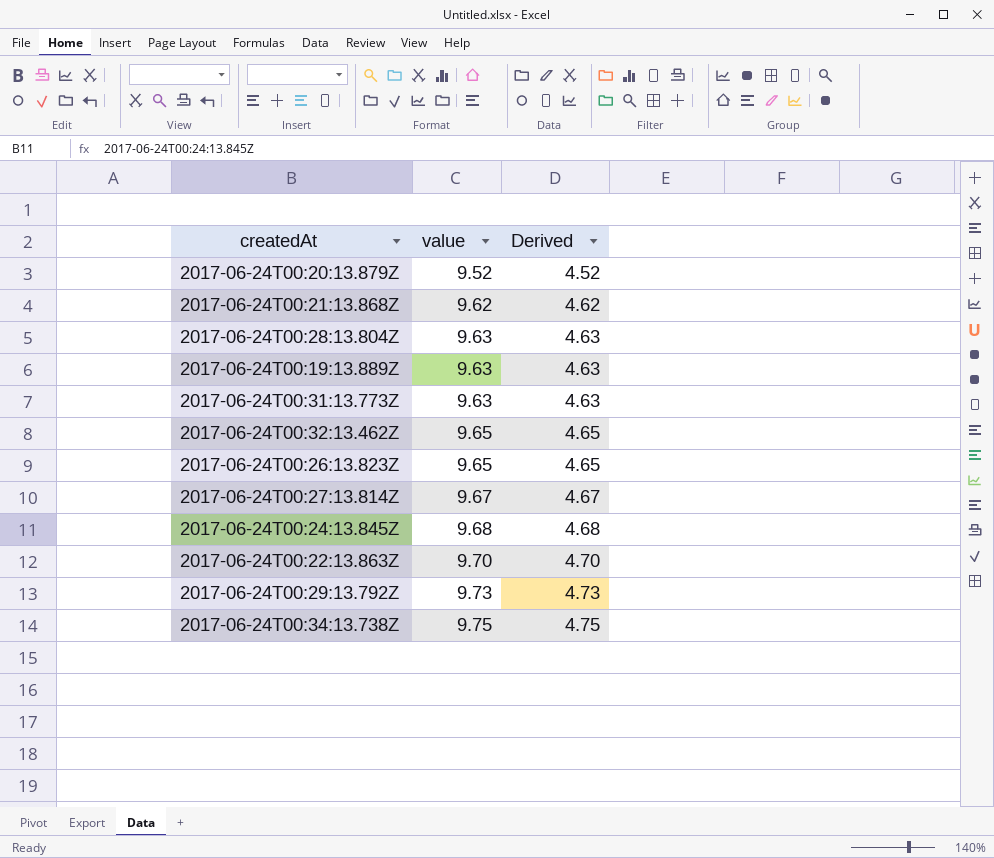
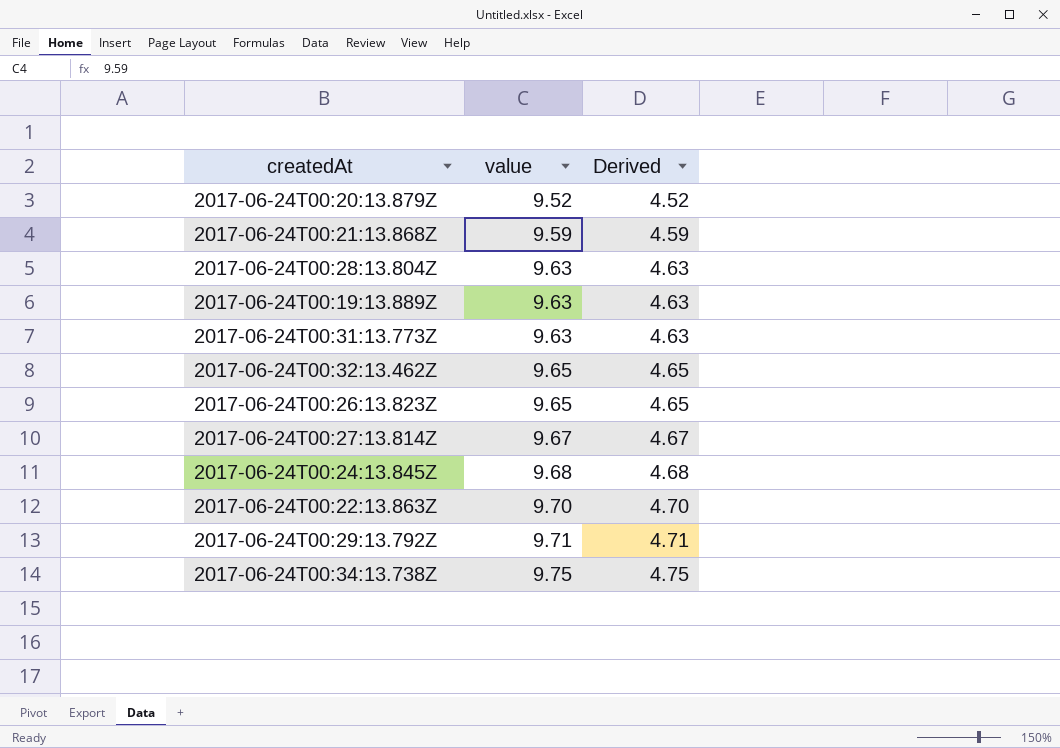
2017-06-24T00:21:13.868Z | value: 9.62 -> 9.59
2017-06-24T00:21:13.868Z | Derived: 4.62 -> 4.59
2017-06-24T00:29:13.792Z | value: 9.73 -> 9.71
2017-06-24T00:29:13.792Z | Derived: 4.73 -> 4.71

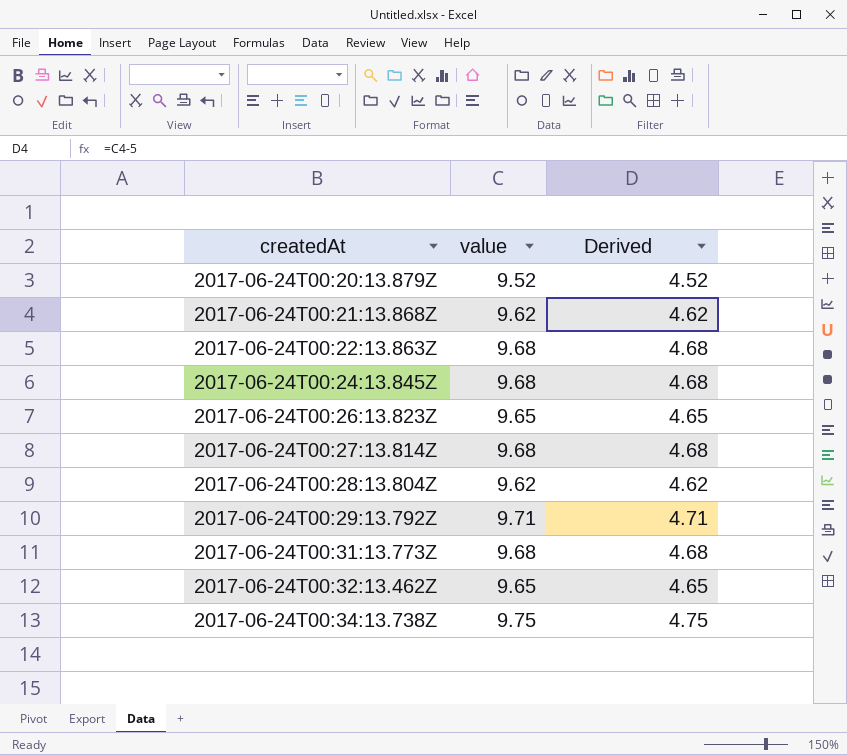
row order: value ascending -> createdAt ascending
row 2017-06-24T00:19:13.889Z: 9.63 | 4.63 -> none
2017-06-24T00:21:13.868Z | value: 9.59 -> 9.62
2017-06-24T00:21:13.868Z | Derived: 4.59 -> 4.62
2017-06-24T00:22:13.863Z | value: 9.70 -> 9.68
2017-06-24T00:22:13.863Z | Derived: 4.70 -> 4.68
2017-06-24T00:27:13.814Z | value: 9.67 -> 9.68
2017-06-24T00:27:13.814Z | Derived: 4.67 -> 4.68
2017-06-24T00:28:13.804Z | value: 9.63 -> 9.62
2017-06-24T00:28:13.804Z | Derived: 4.63 -> 4.62
2017-06-24T00:31:13.773Z | value: 9.63 -> 9.68
2017-06-24T00:31:13.773Z | Derived: 4.63 -> 4.68

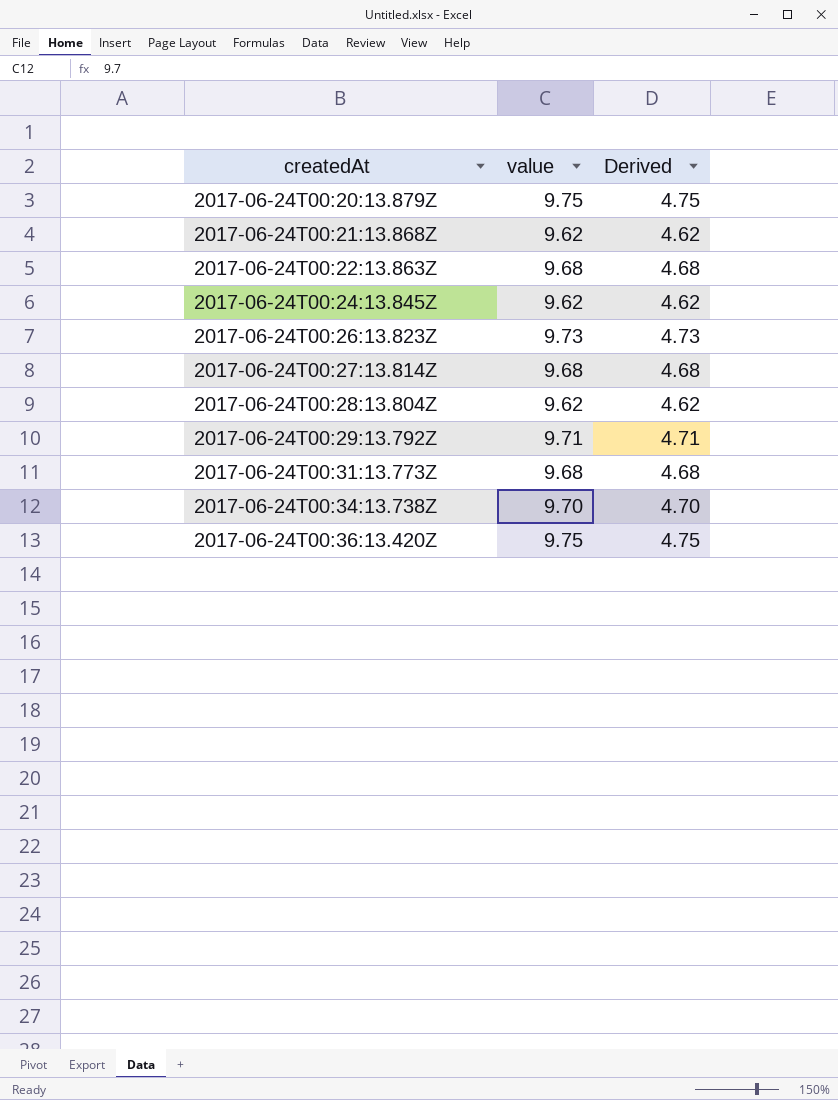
row 2017-06-24T00:32:13.462Z: 9.65 | 4.65 -> none
2017-06-24T00:20:13.879Z | value: 9.52 -> 9.75
2017-06-24T00:20:13.879Z | Derived: 4.52 -> 4.75
2017-06-24T00:24:13.845Z | value: 9.68 -> 9.62
2017-06-24T00:24:13.845Z | Derived: 4.68 -> 4.62
2017-06-24T00:26:13.823Z | value: 9.65 -> 9.73
2017-06-24T00:26:13.823Z | Derived: 4.65 -> 4.73
2017-06-24T00:34:13.738Z | value: 9.75 -> 9.70
2017-06-24T00:34:13.738Z | Derived: 4.75 -> 4.70
row 2017-06-24T00:36:13.420Z: none -> 9.75 | 4.75

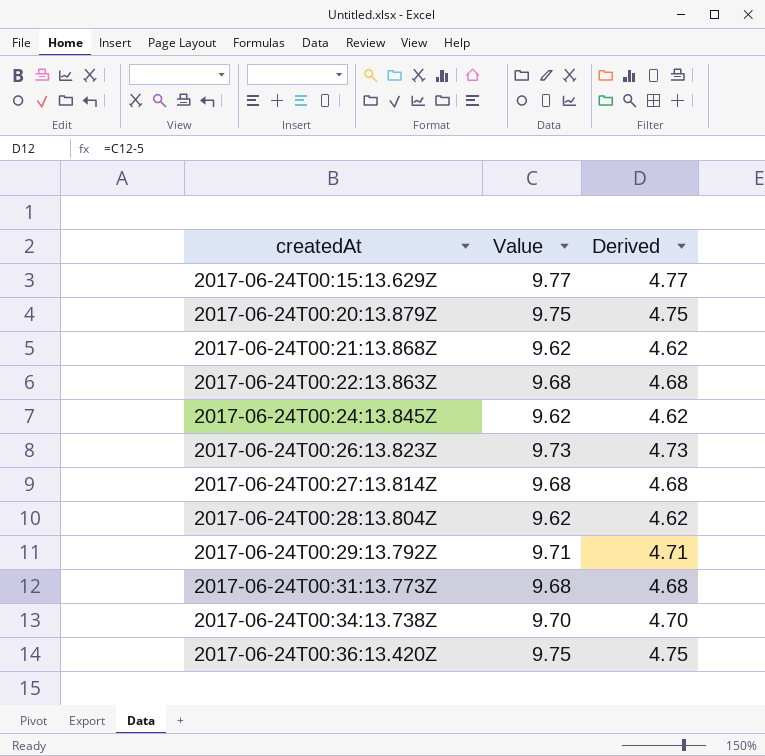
column name: value -> Value
row 2017-06-24T00:15:13.629Z: none -> 9.77 | 4.77

